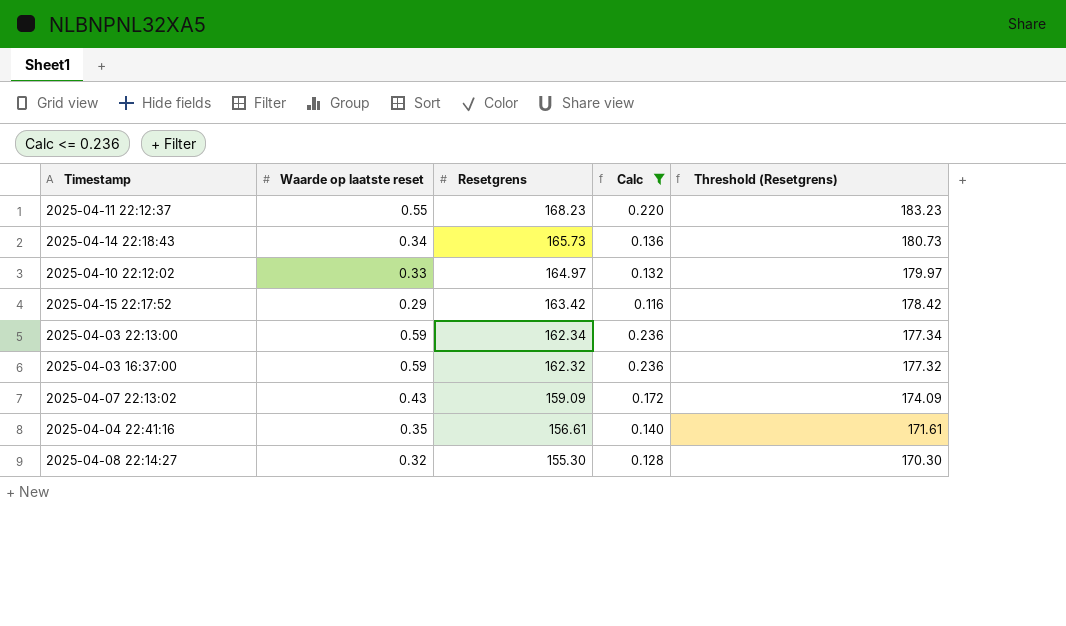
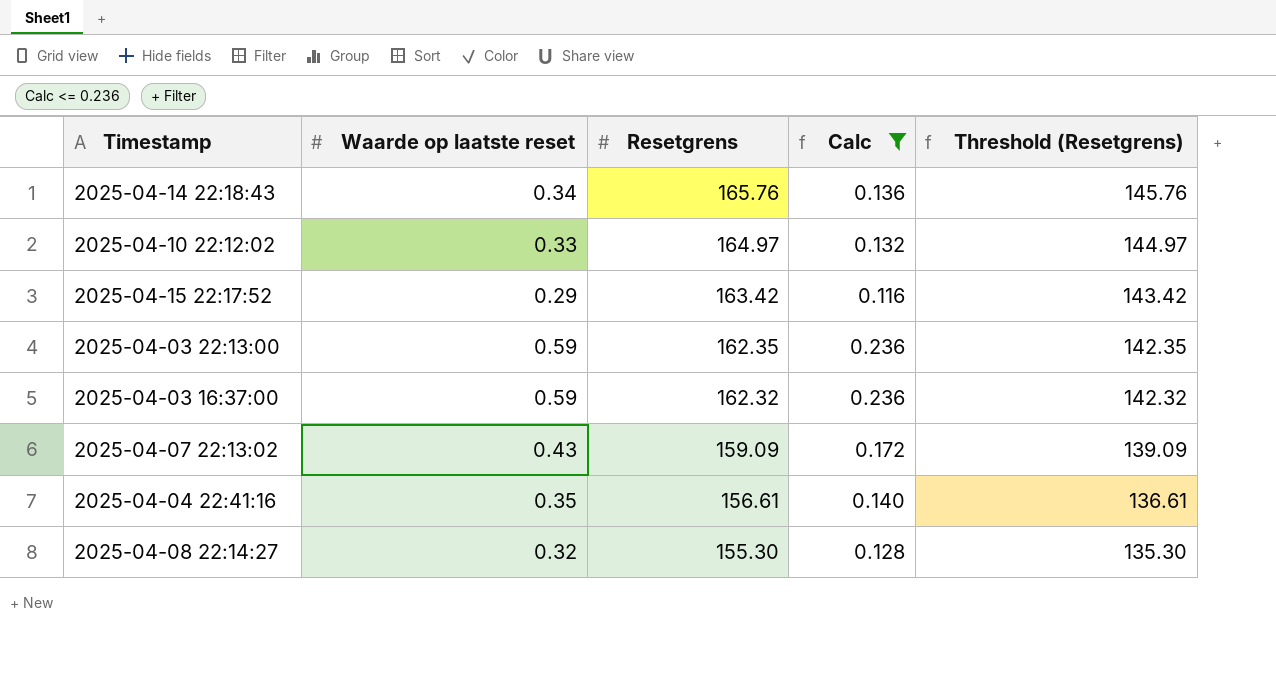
column Threshold (Resetgrens) | formula: [Resetgrens] + 15 -> [Resetgrens] - 20
row 2025-04-11 22:12:37: 0.55 | 168.23 | 0.220 | 183.23 -> none
2025-04-14 22:18:43 | Resetgrens: 165.73 -> 165.76
2025-04-03 22:13:00 | Resetgrens: 162.34 -> 162.35

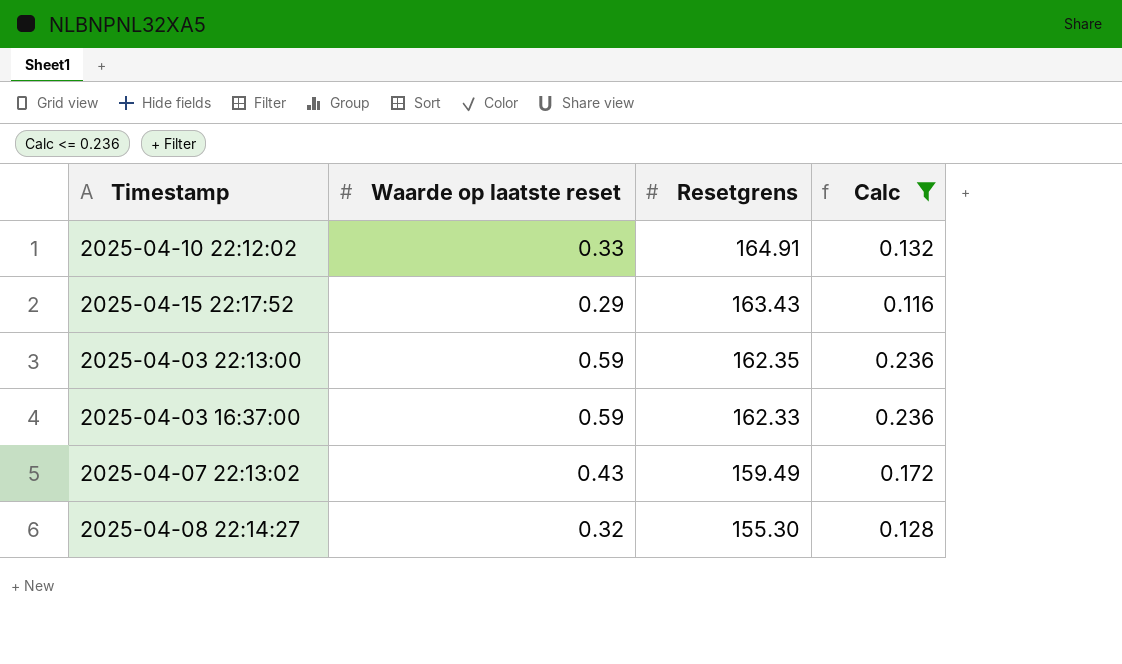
column Threshold (Resetgrens) | formula: [Resetgrens] - 20 -> none
row 2025-04-14 22:18:43: 0.34 | 165.76 | 0.136 | 145.76 -> none
row 2025-04-04 22:41:16: 0.35 | 156.61 | 0.140 | 136.61 -> none
2025-04-10 22:12:02 | Resetgrens: 164.97 -> 164.91
2025-04-15 22:17:52 | Resetgrens: 163.42 -> 163.43
2025-04-03 16:37:00 | Resetgrens: 162.32 -> 162.33
2025-04-07 22:13:02 | Resetgrens: 159.09 -> 159.49

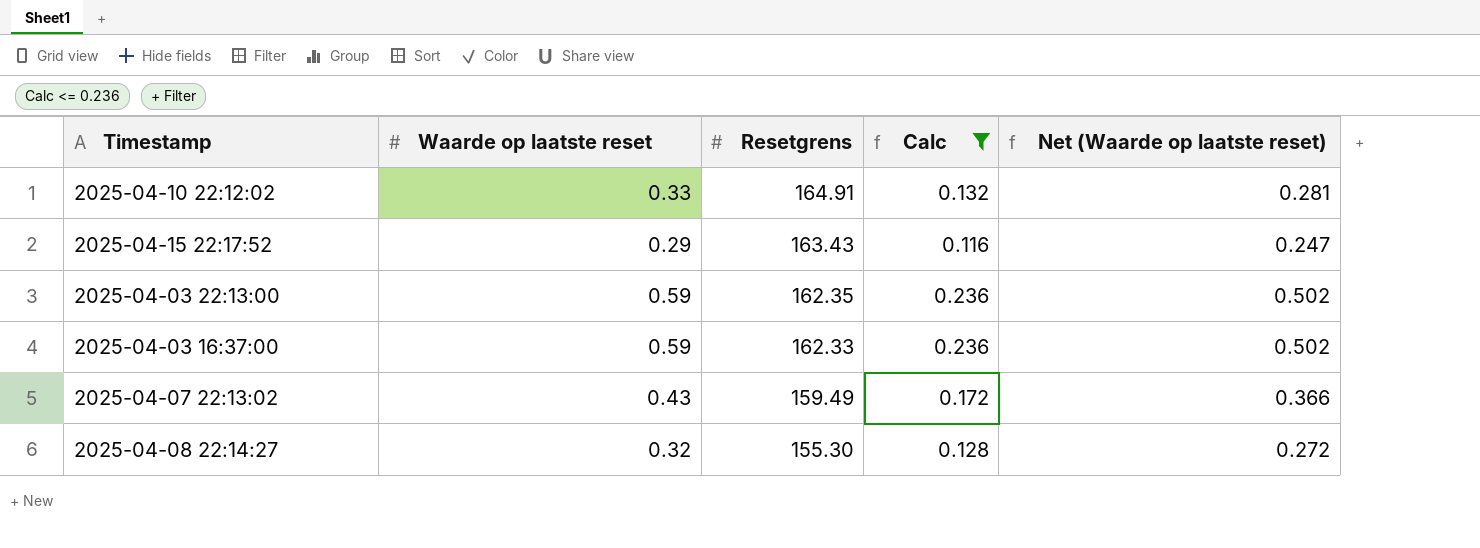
column Net (Waarde op laatste reset) | formula: none -> [Waarde op laatste reset] * 0.85

